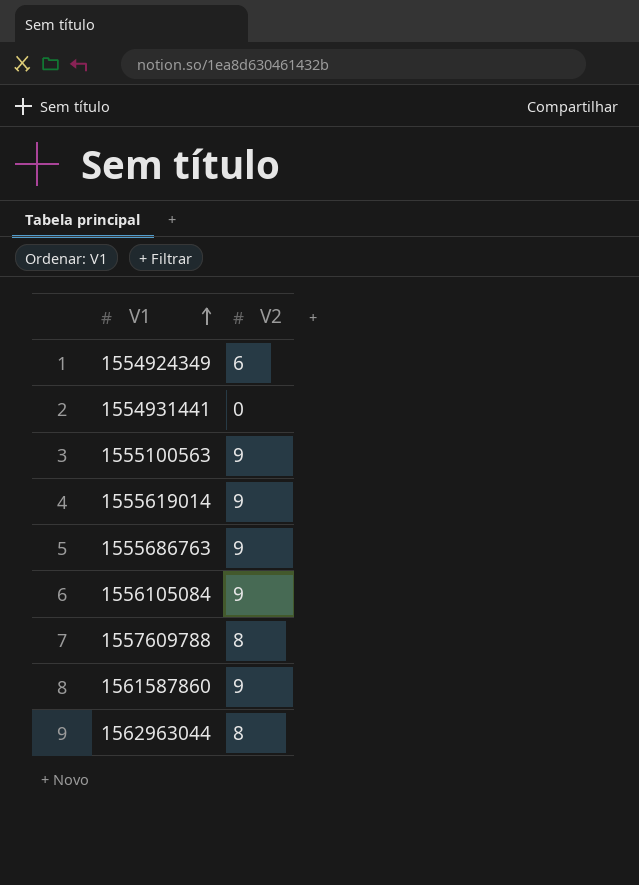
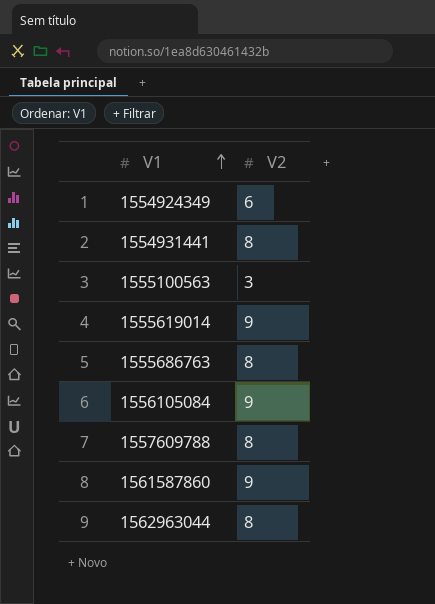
1554931441 | V2: 0 -> 8
1555100563 | V2: 9 -> 3
1555686763 | V2: 9 -> 8

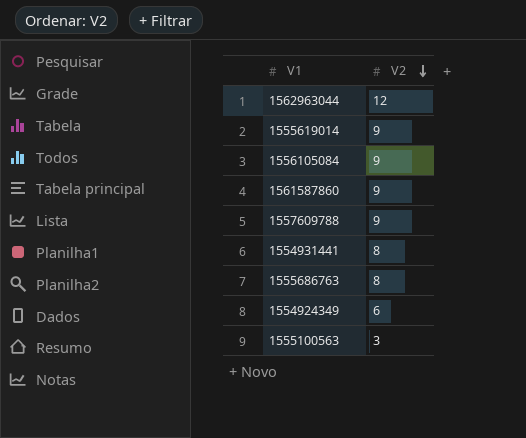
row order: V1 ascending -> V2 descending
1562963044 | V2: 8 -> 12
1557609788 | V2: 8 -> 9

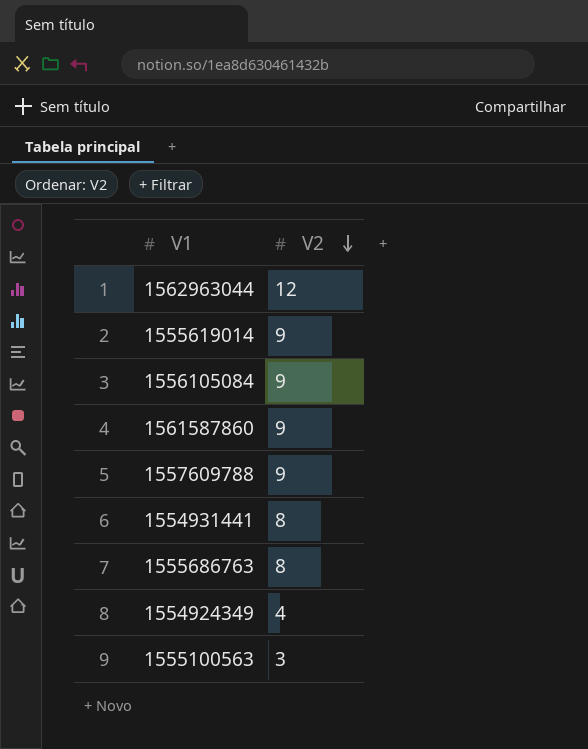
1554924349 | V2: 6 -> 4

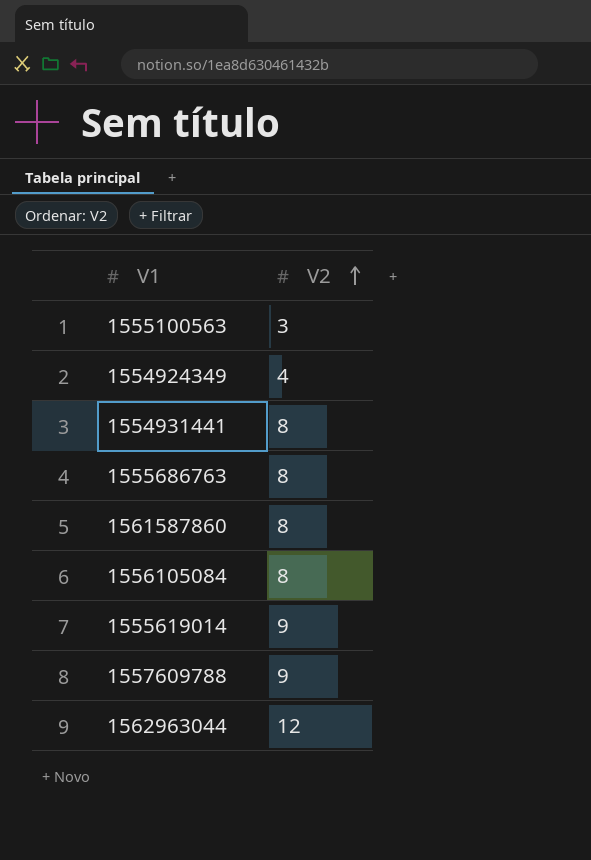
row order: V2 descending -> V2 ascending
1561587860 | V2: 9 -> 8
1556105084 | V2: 9 -> 8

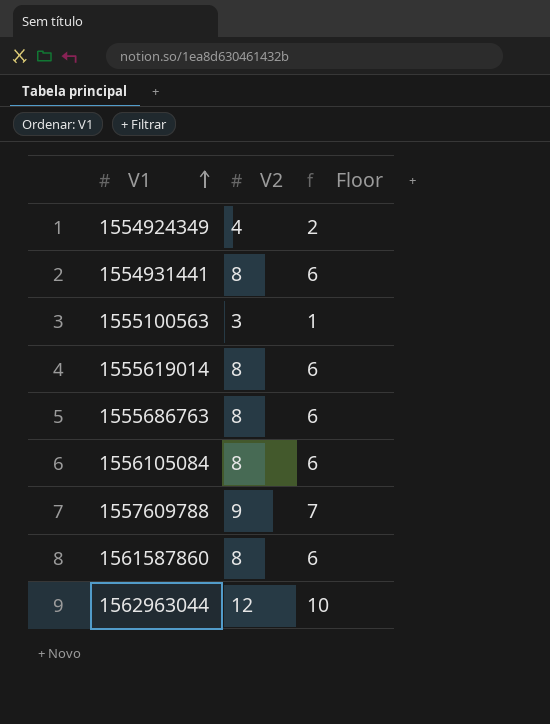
row order: V2 ascending -> V1 ascending
column Floor | formula: none -> [V2] - 2
1555619014 | V2: 9 -> 8

